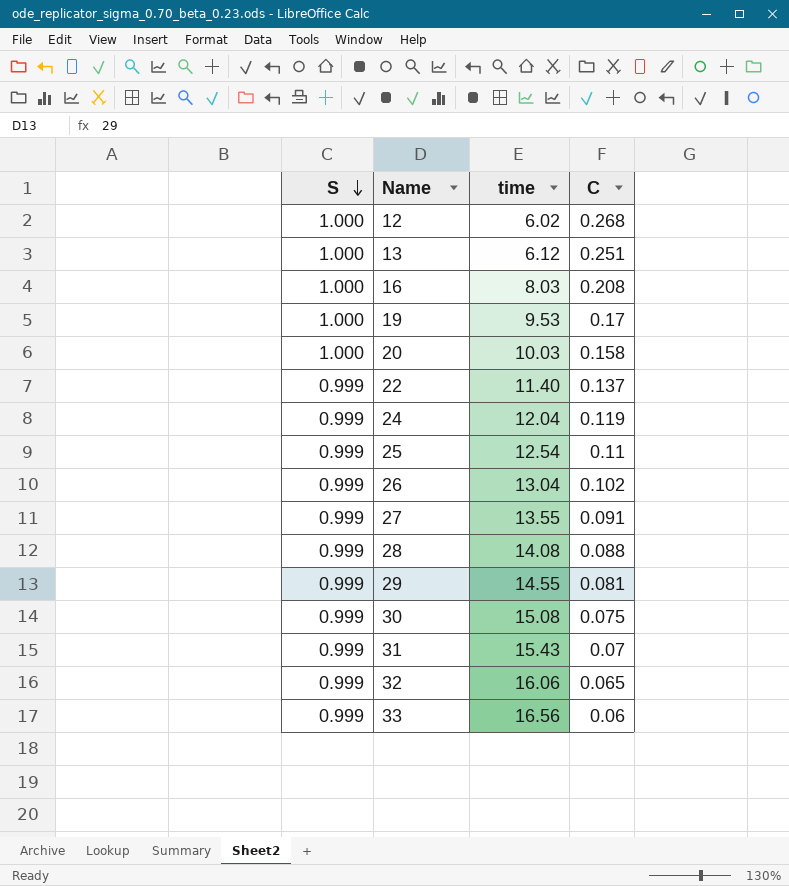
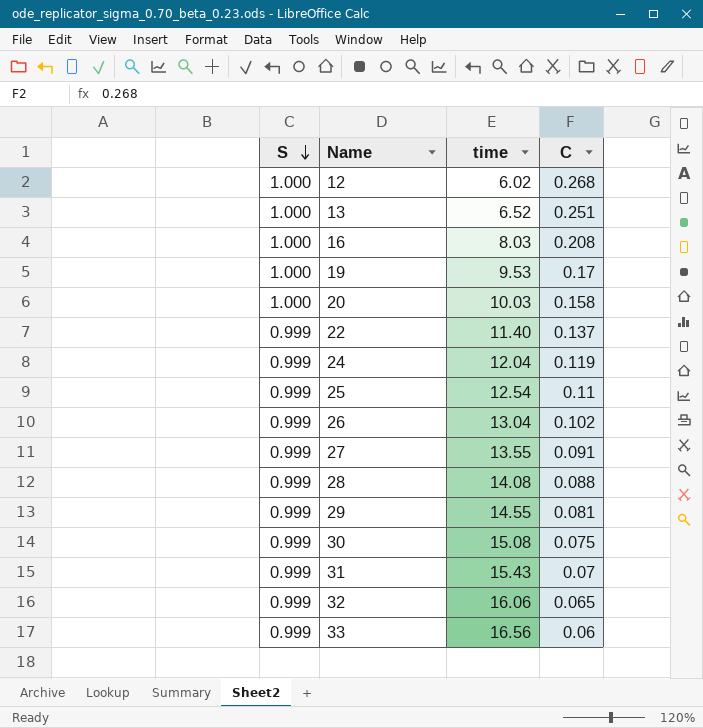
13 | time: 6.12 -> 6.52

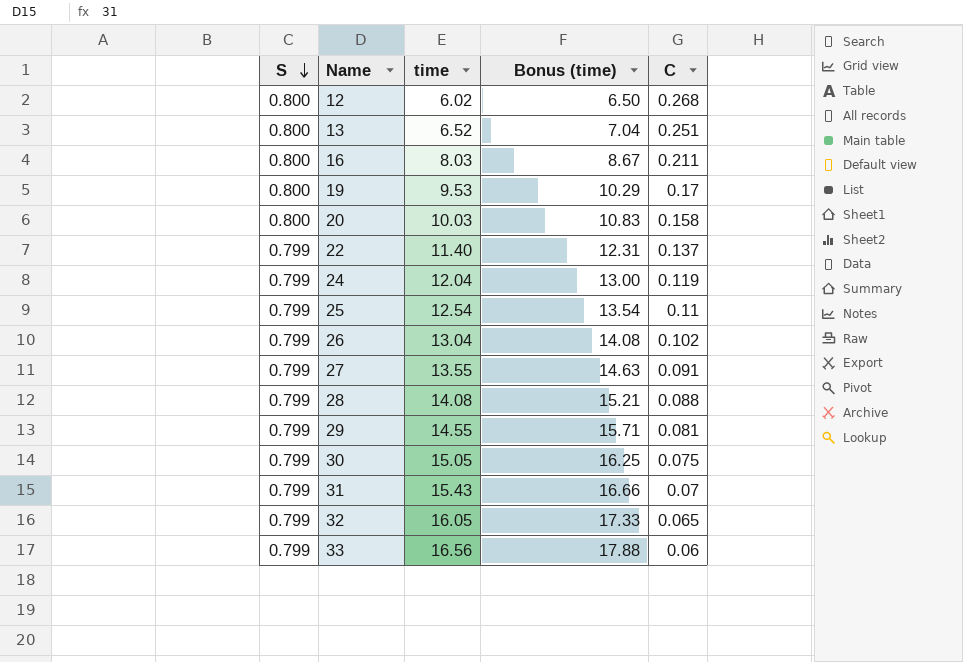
column Bonus (time) | formula: none -> [time] * 1.08
12 | S: 1.000 -> 0.800
13 | S: 1.000 -> 0.800
16 | S: 1.000 -> 0.800
16 | C: 0.208 -> 0.211
19 | S: 1.000 -> 0.800
20 | S: 1.000 -> 0.800
22 | S: 0.999 -> 0.799
24 | S: 0.999 -> 0.799
25 | S: 0.999 -> 0.799
26 | S: 0.999 -> 0.799
27 | S: 0.999 -> 0.799
28 | S: 0.999 -> 0.799
29 | S: 0.999 -> 0.799
30 | S: 0.999 -> 0.799
30 | time: 15.08 -> 15.05
31 | S: 0.999 -> 0.799
32 | S: 0.999 -> 0.799
32 | time: 16.06 -> 16.05
33 | S: 0.999 -> 0.799

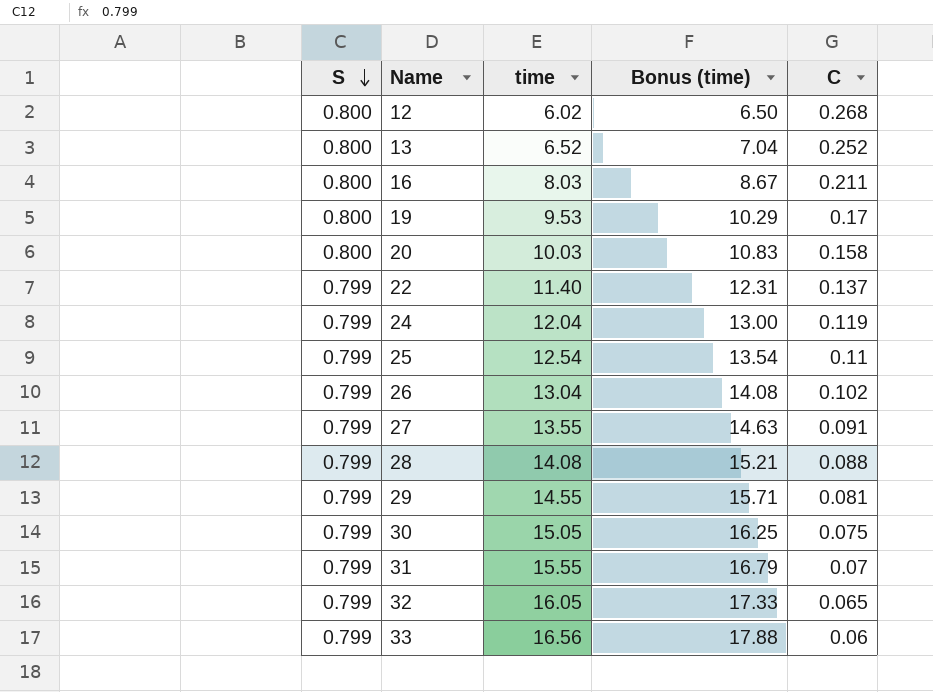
13 | C: 0.251 -> 0.252
31 | time: 15.43 -> 15.55
31 | Bonus (time): 16.66 -> 16.79

